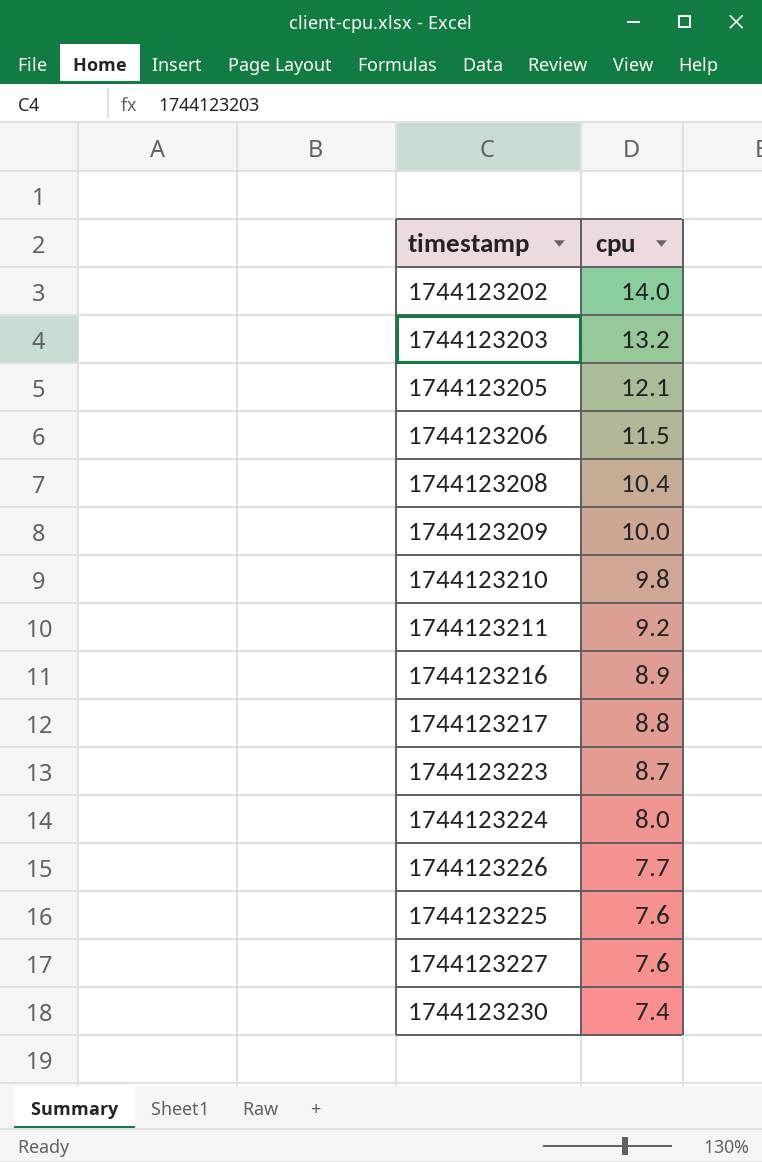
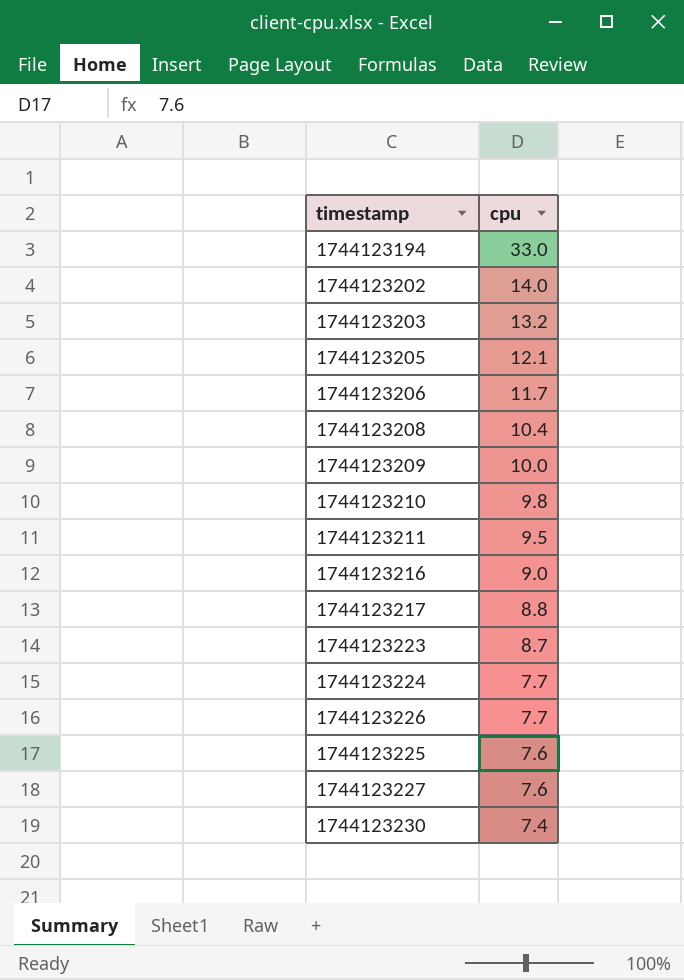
row 1744123194: none -> 33.0
1744123206 | cpu: 11.5 -> 11.7
1744123211 | cpu: 9.2 -> 9.5
1744123216 | cpu: 8.9 -> 9.0
1744123224 | cpu: 8.0 -> 7.7

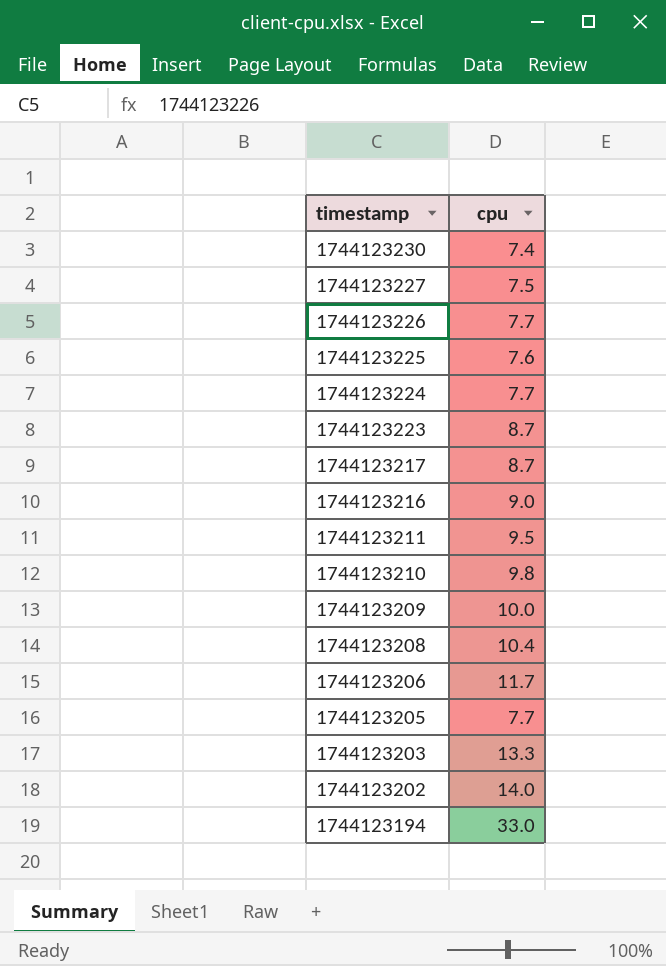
row order: cpu descending -> timestamp descending
1744123227 | cpu: 7.6 -> 7.5
1744123217 | cpu: 8.8 -> 8.7
1744123205 | cpu: 12.1 -> 7.7
1744123203 | cpu: 13.2 -> 13.3

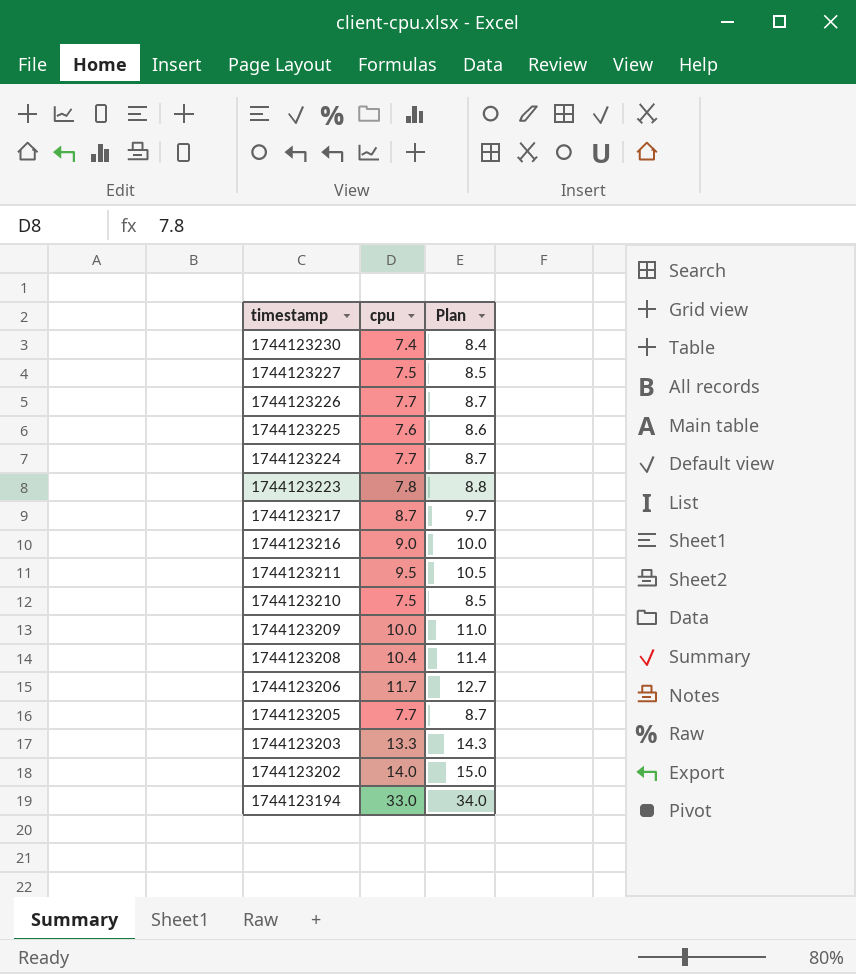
column Plan | formula: none -> [cpu] + 1
1744123223 | cpu: 8.7 -> 7.8
1744123210 | cpu: 9.8 -> 7.5

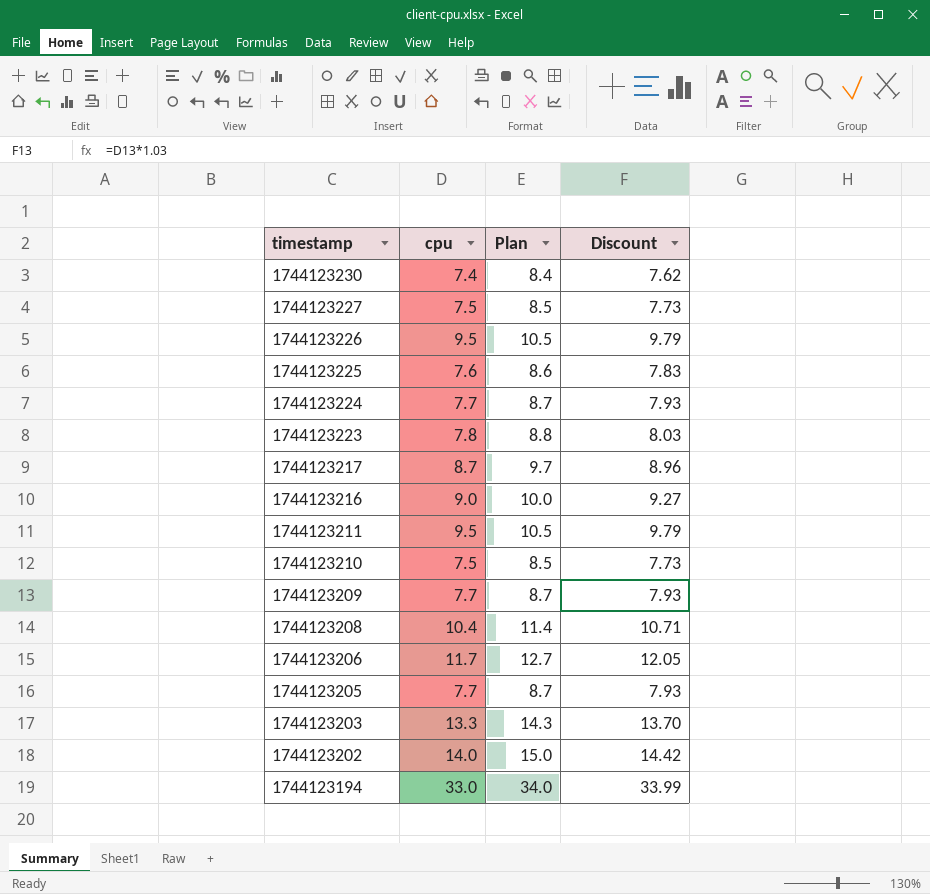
column Discount | formula: none -> [cpu] * 1.03
1744123226 | cpu: 7.7 -> 9.5
1744123226 | Plan: 8.7 -> 10.5
1744123209 | cpu: 10.0 -> 7.7
1744123209 | Plan: 11.0 -> 8.7

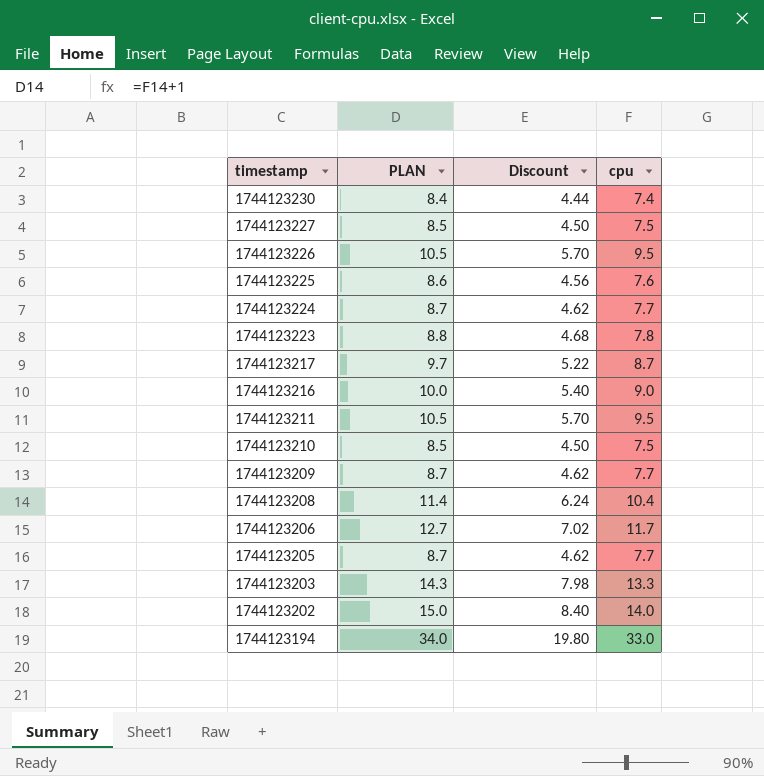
column name: Plan -> PLAN
column Discount | formula: [cpu] * 1.03 -> [cpu] * 0.6
column cpu | position: 2 -> 4

